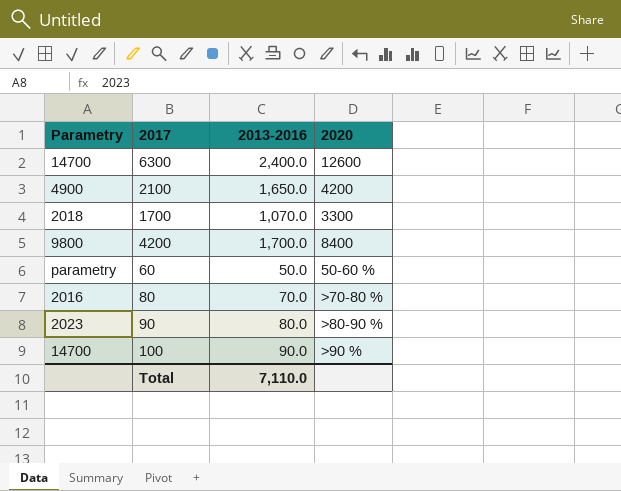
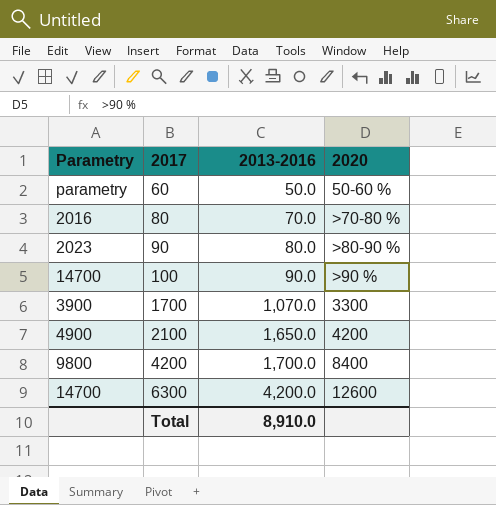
row order: none -> 2017 ascending
1700 | Parametry: 2018 -> 3900
6300 | 2013-2016: 2,400.0 -> 4,200.0
Total | 2013-2016: 7,110.0 -> 8,910.0

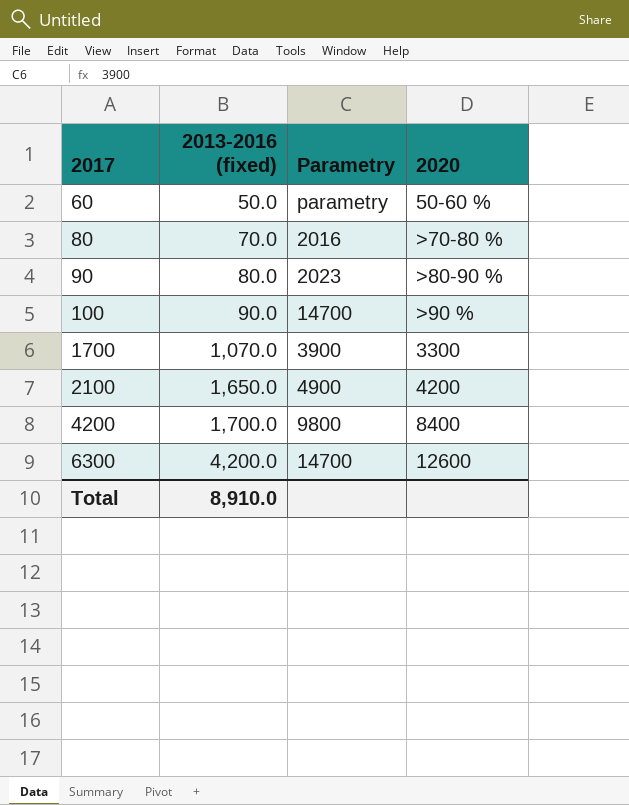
column name: 2013-2016 -> 2013-2016 (fixed)
column Parametry | position: 1 -> 3

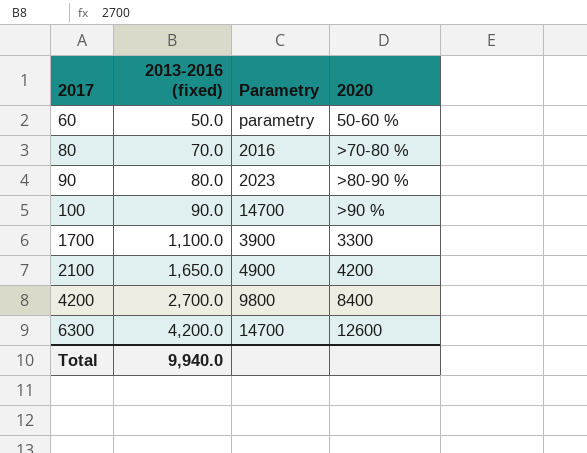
1700 | 2013-2016 (fixed): 1,070.0 -> 1,100.0
4200 | 2013-2016 (fixed): 1,700.0 -> 2,700.0
Total | 2013-2016 (fixed): 8,910.0 -> 9,940.0

